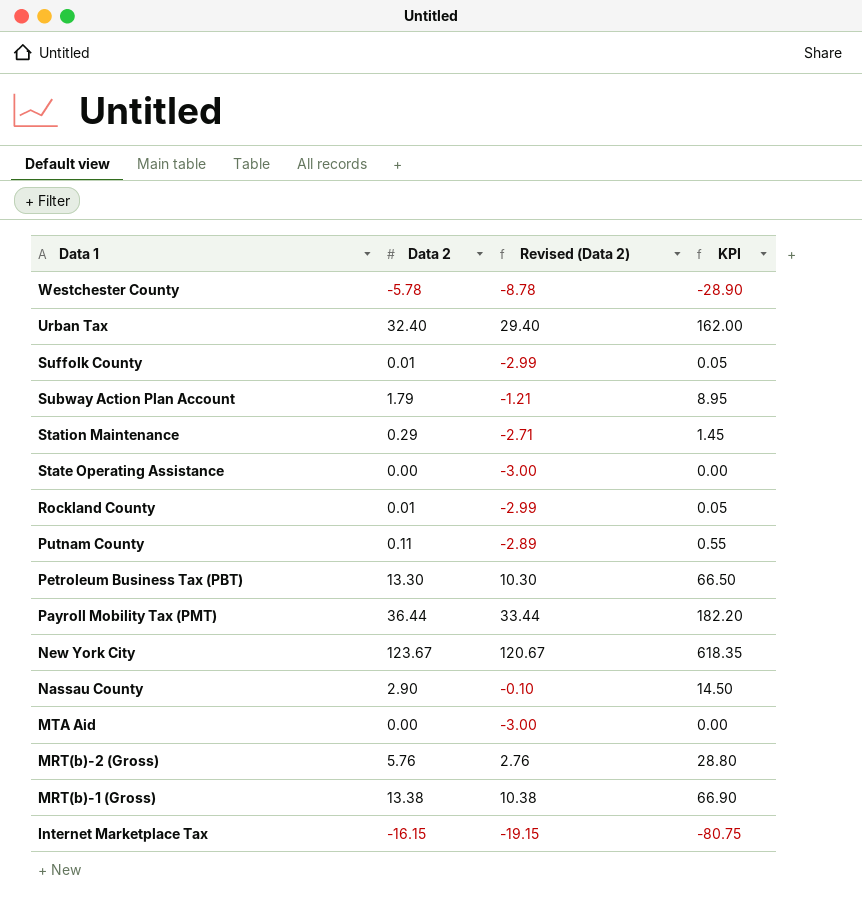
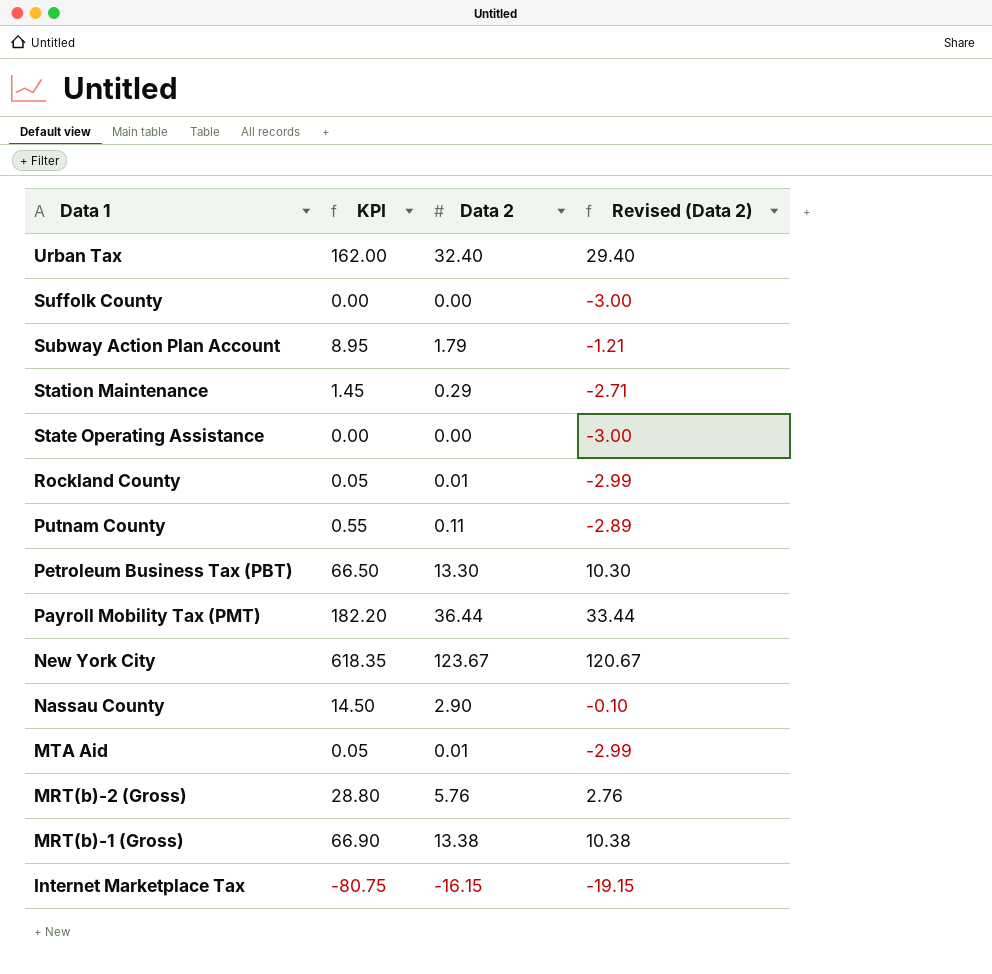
column KPI | position: 4 -> 2
row Westchester County: -5.78 | -8.78 | -28.90 -> none
Suffolk County | KPI: 0.05 -> 0.00
Suffolk County | Data 2: 0.01 -> 0.00
Suffolk County | Revised (Data 2): -2.99 -> -3.00
MTA Aid | KPI: 0.00 -> 0.05
MTA Aid | Data 2: 0.00 -> 0.01
MTA Aid | Revised (Data 2): -3.00 -> -2.99

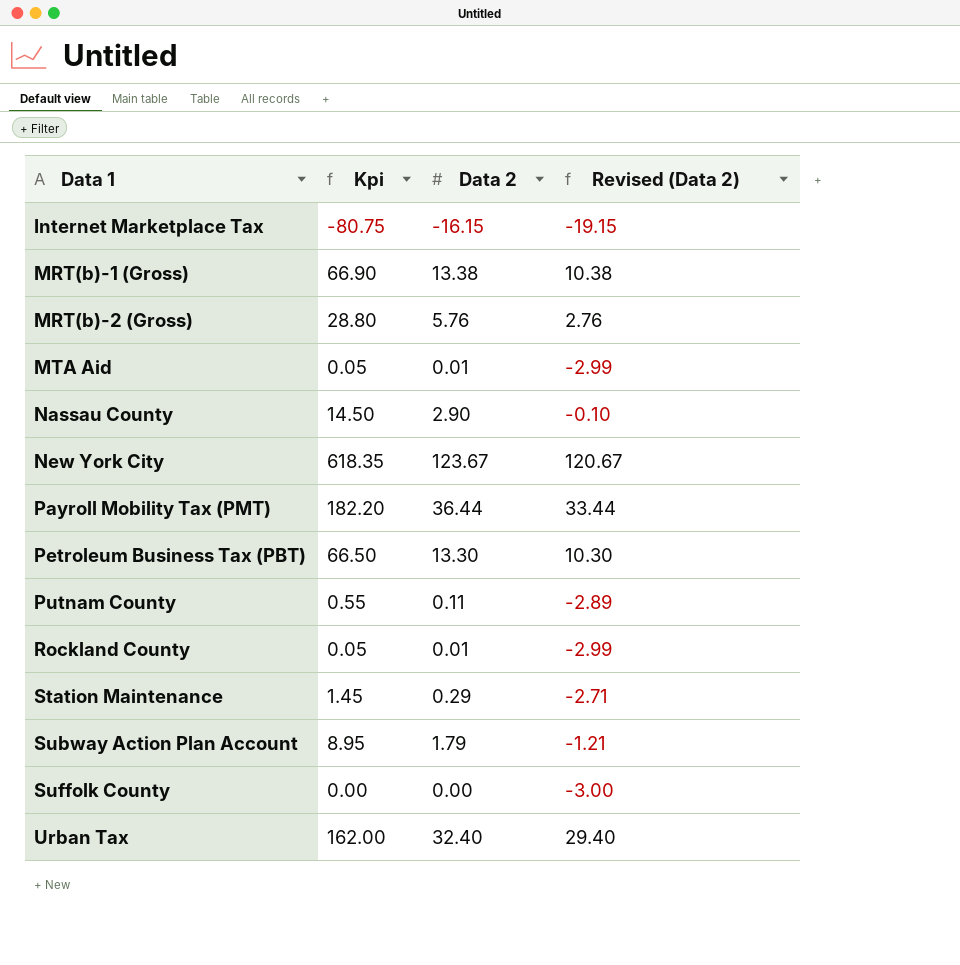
row order: Data 1 descending -> Data 1 ascending
column name: KPI -> Kpi
row State Operating Assistance: 0.00 | 0.00 | -3.00 -> none

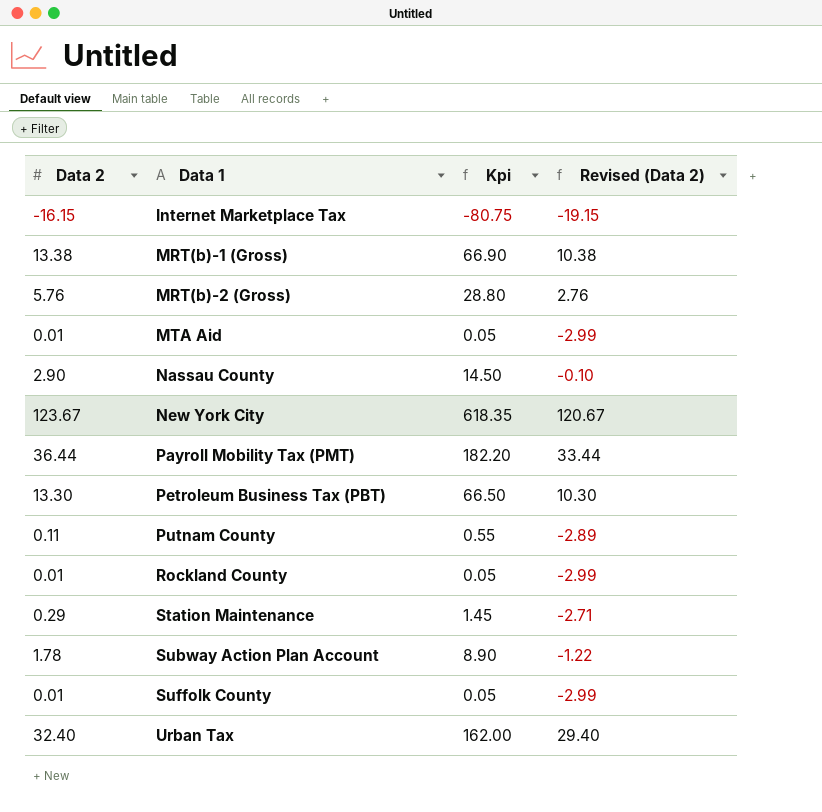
column Data 2 | position: 3 -> 1
Subway Action Plan Account | Data 2: 1.79 -> 1.78
Subway Action Plan Account | Kpi: 8.95 -> 8.90
Subway Action Plan Account | Revised (Data 2): -1.21 -> -1.22
Suffolk County | Data 2: 0.00 -> 0.01
Suffolk County | Kpi: 0.00 -> 0.05
Suffolk County | Revised (Data 2): -3.00 -> -2.99

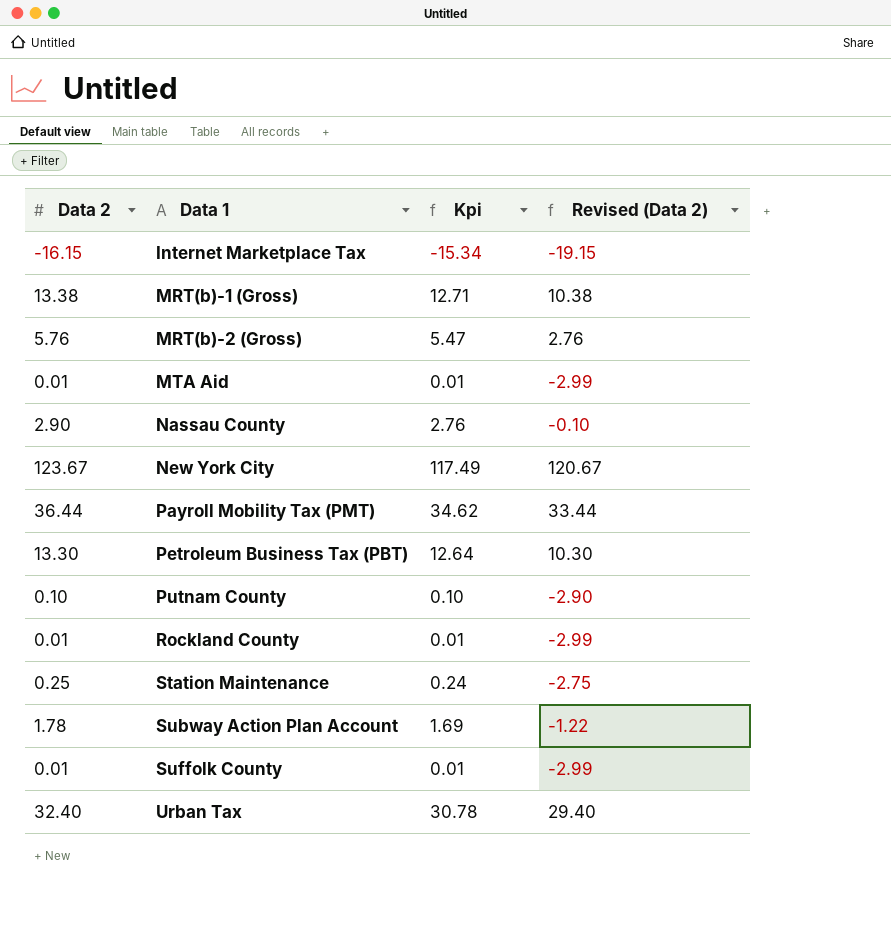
column Kpi | formula: [Data 2] * 5 -> [Data 2] * 0.95
Putnam County | Data 2: 0.11 -> 0.10
Putnam County | Revised (Data 2): -2.89 -> -2.90
Station Maintenance | Data 2: 0.29 -> 0.25
Station Maintenance | Revised (Data 2): -2.71 -> -2.75

